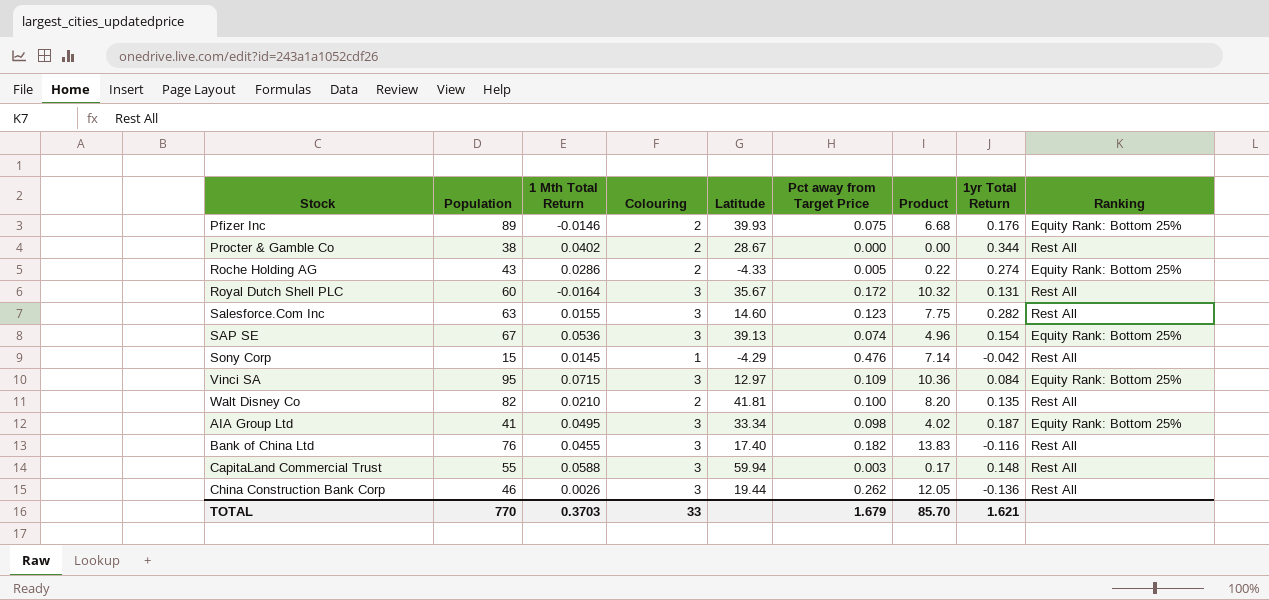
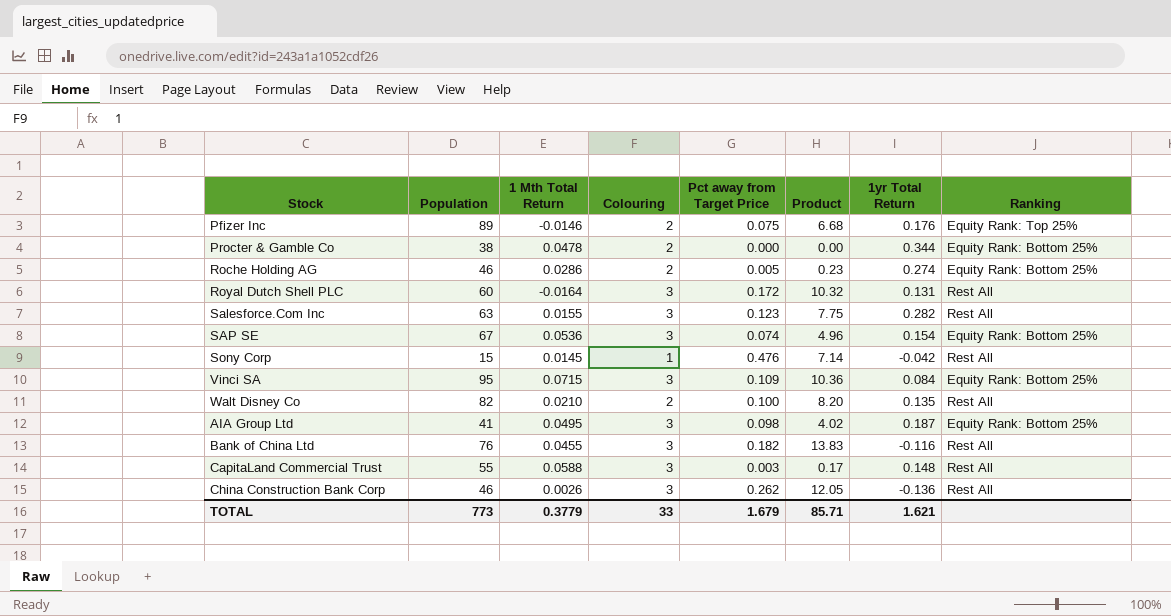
column Latitude | position: 5 -> none
Pfizer Inc | Ranking: Equity Rank: Bottom 25% -> Equity Rank: Top 25%
Procter & Gamble Co | 1 Mth Total Return: 0.0402 -> 0.0478
Procter & Gamble Co | Ranking: Rest All -> Equity Rank: Bottom 25%
Roche Holding AG | Population: 43 -> 46
Roche Holding AG | Product: 0.22 -> 0.23
TOTAL | Population: 770 -> 773
TOTAL | 1 Mth Total Return: 0.3703 -> 0.3779
TOTAL | Product: 85.70 -> 85.71

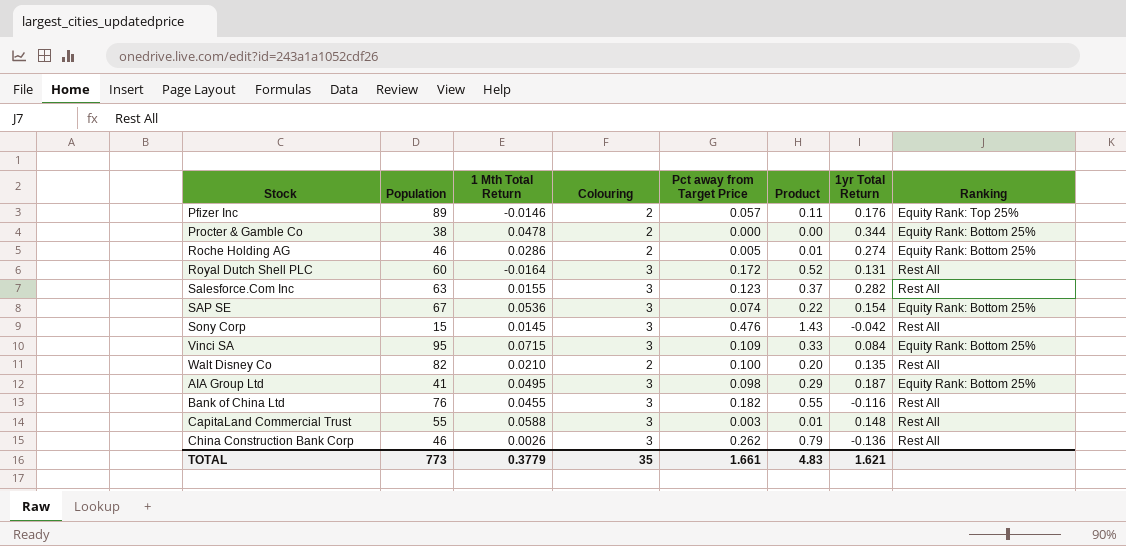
column Product | formula: [Population] * [Pct away from Target Price] -> [Colouring] * [Pct away from Target Price]
Pfizer Inc | Pct away from Target Price: 0.075 -> 0.057
Sony Corp | Colouring: 1 -> 3
TOTAL | Colouring: 33 -> 35
TOTAL | Pct away from Target Price: 1.679 -> 1.661
TOTAL | Product: 85.71 -> 4.83

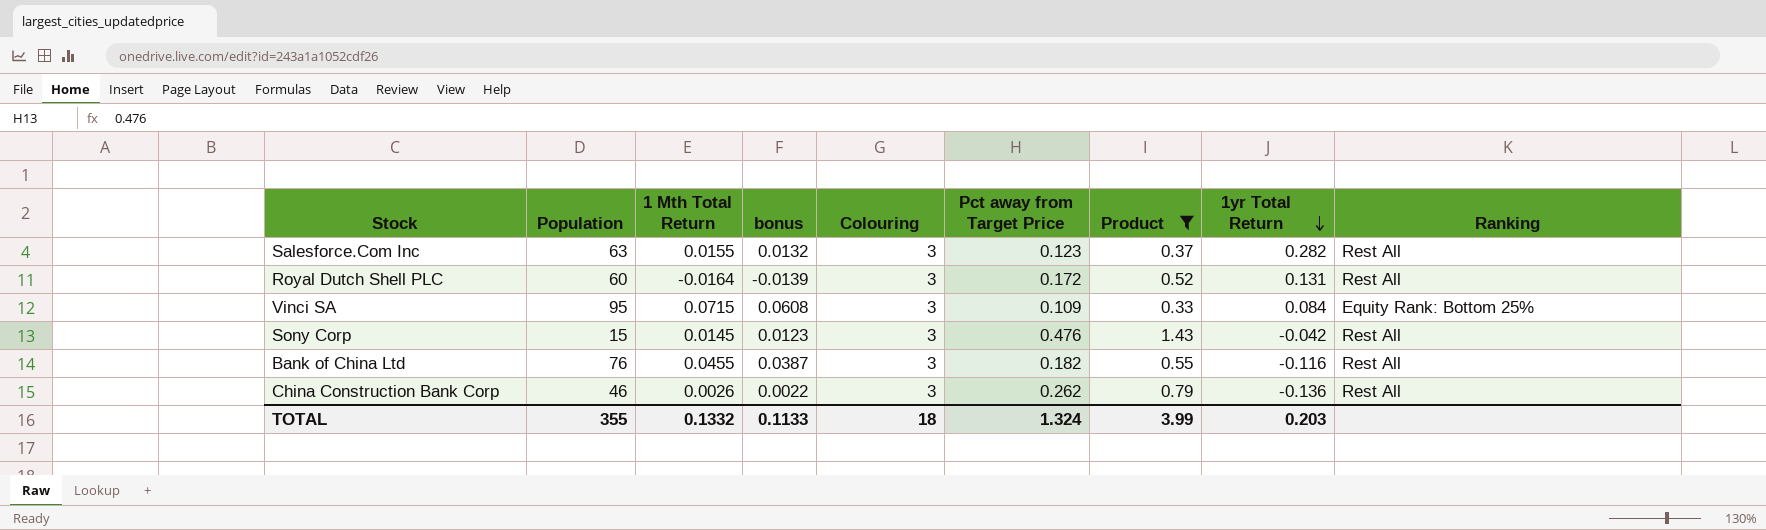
filter: none -> Product >= 0.33
row order: none -> 1yr Total Return descending
column bonus | formula: none -> [1 Mth Total Return] * 0.85
TOTAL | Population: 773 -> 355
TOTAL | 1 Mth Total Return: 0.3779 -> 0.1332
TOTAL | Colouring: 35 -> 18
TOTAL | Pct away from Target Price: 1.661 -> 1.324
TOTAL | Product: 4.83 -> 3.99
TOTAL | 1yr Total Return: 1.621 -> 0.203

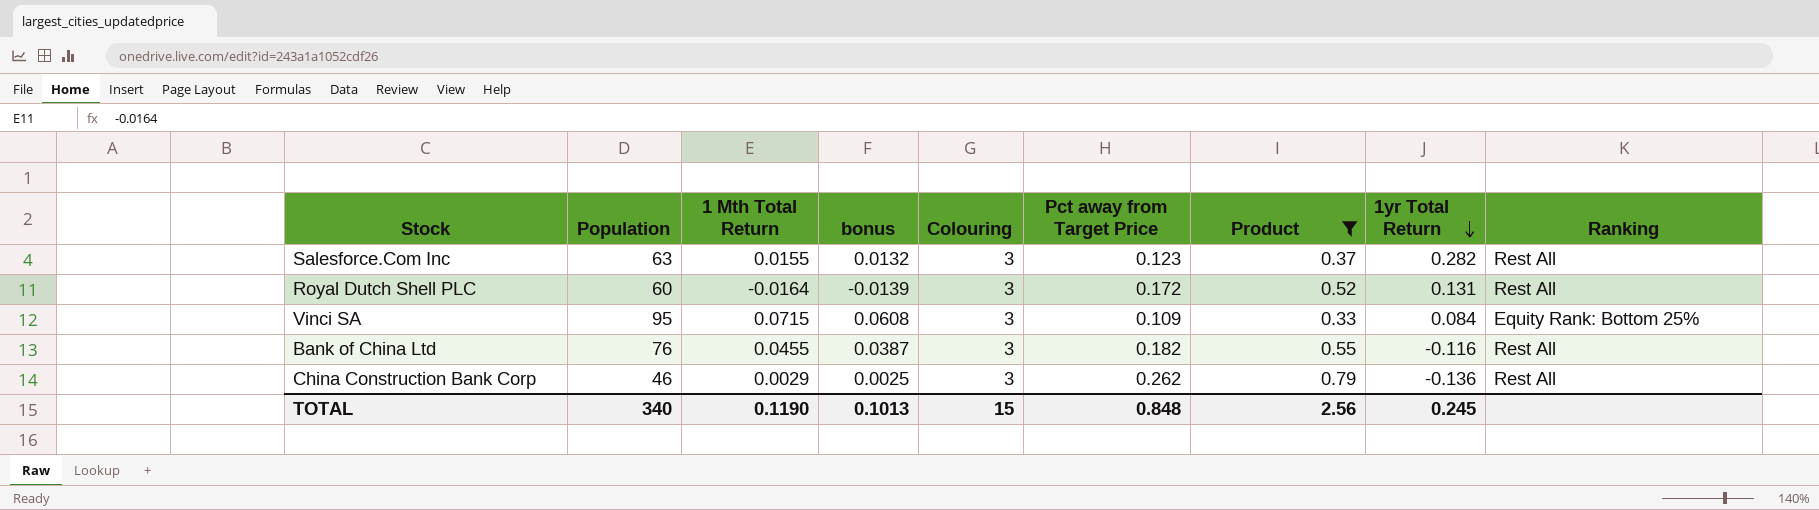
row Sony Corp: 15 | 0.0145 | 0.0123 | 3 | 0.476 | 1.43 | -0.042 | Rest All -> none
China Construction Bank Corp | 1 Mth Total Return: 0.0026 -> 0.0029
China Construction Bank Corp | bonus: 0.0022 -> 0.0025
TOTAL | Population: 355 -> 340
TOTAL | 1 Mth Total Return: 0.1332 -> 0.1190
TOTAL | bonus: 0.1133 -> 0.1013
TOTAL | Colouring: 18 -> 15
TOTAL | Pct away from Target Price: 1.324 -> 0.848
TOTAL | Product: 3.99 -> 2.56
TOTAL | 1yr Total Return: 0.203 -> 0.245

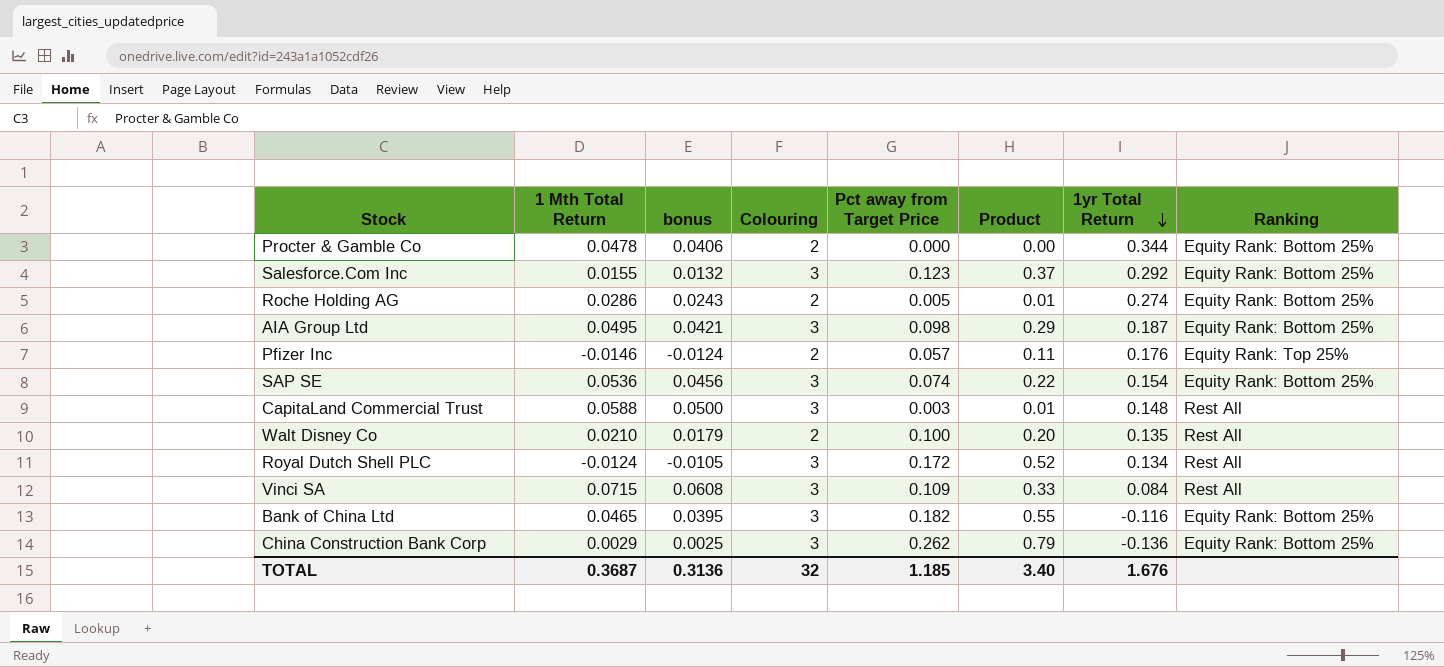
filter: Product >= 0.33 -> none
column Population | position: 2 -> none
Salesforce.Com Inc | 1yr Total Return: 0.282 -> 0.292
Salesforce.Com Inc | Ranking: Rest All -> Equity Rank: Bottom 25%
Royal Dutch Shell PLC | 1 Mth Total Return: -0.0164 -> -0.0124
Royal Dutch Shell PLC | bonus: -0.0139 -> -0.0105
Royal Dutch Shell PLC | 1yr Total Return: 0.131 -> 0.134
Vinci SA | Ranking: Equity Rank: Bottom 25% -> Rest All
Bank of China Ltd | 1 Mth Total Return: 0.0455 -> 0.0465
Bank of China Ltd | bonus: 0.0387 -> 0.0395
Bank of China Ltd | Ranking: Rest All -> Equity Rank: Bottom 25%
China Construction Bank Corp | Ranking: Rest All -> Equity Rank: Bottom 25%
TOTAL | 1 Mth Total Return: 0.1190 -> 0.3687
TOTAL | bonus: 0.1013 -> 0.3136
TOTAL | Colouring: 15 -> 32
TOTAL | Pct away from Target Price: 0.848 -> 1.185
TOTAL | Product: 2.56 -> 3.40
TOTAL | 1yr Total Return: 0.245 -> 1.676

